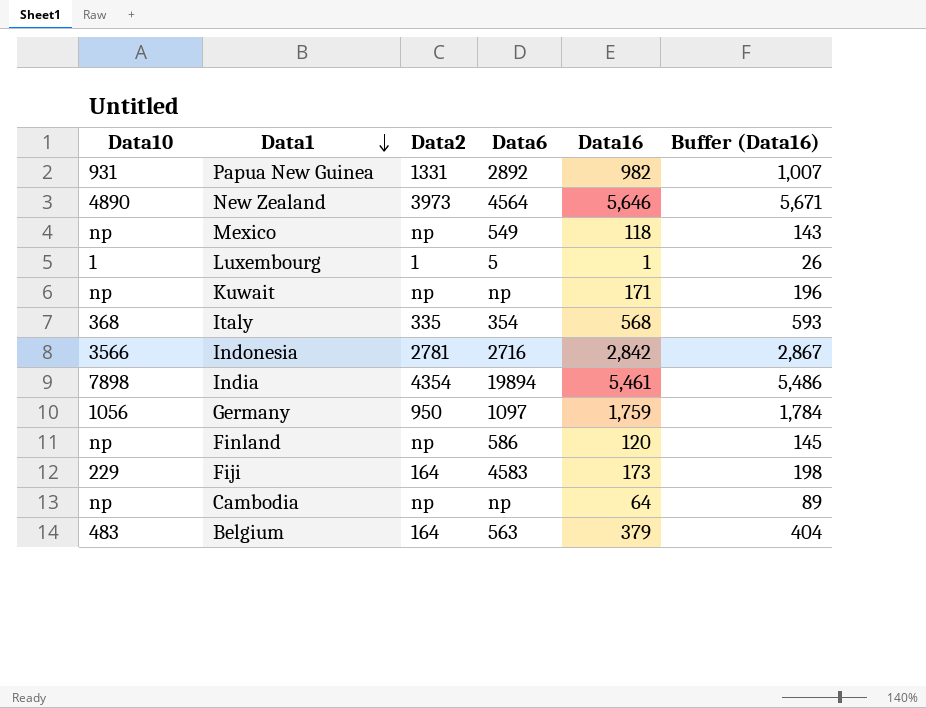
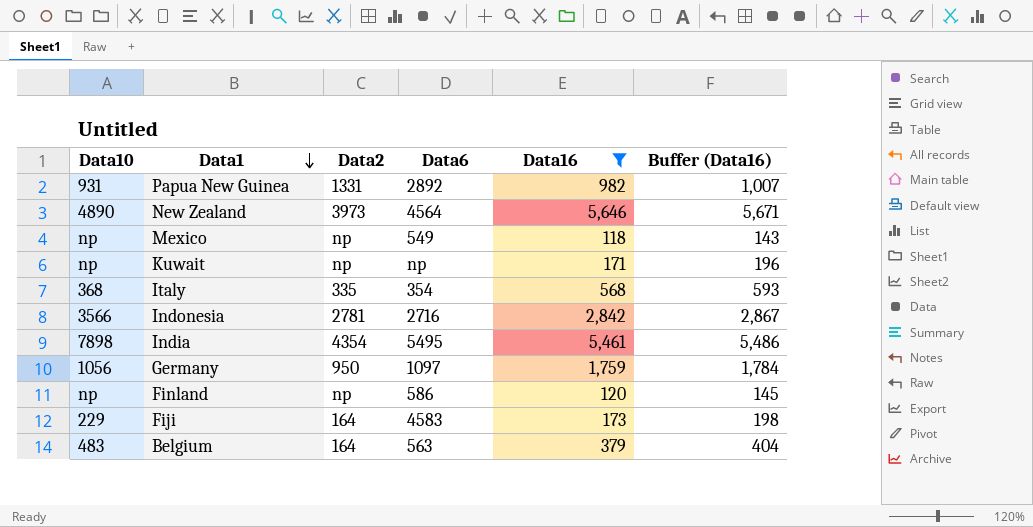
filter: none -> Data16 >= 118
India | Data6: 19894 -> 5495

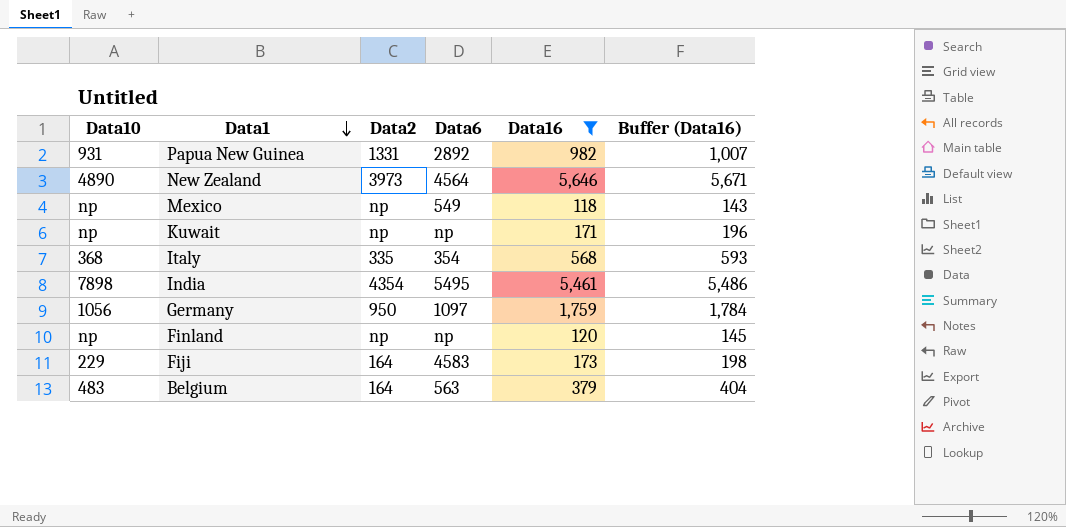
row Indonesia: 3566 | 2781 | 2716 | 2,842 | 2,867 -> none
Finland | Data6: 586 -> np

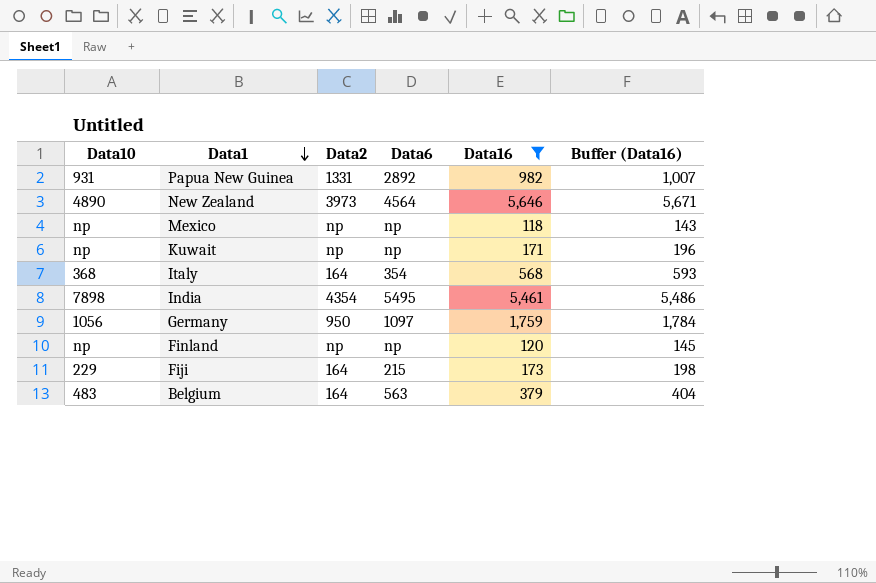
Mexico | Data6: 549 -> np
Italy | Data2: 335 -> 164
Fiji | Data6: 4583 -> 215

